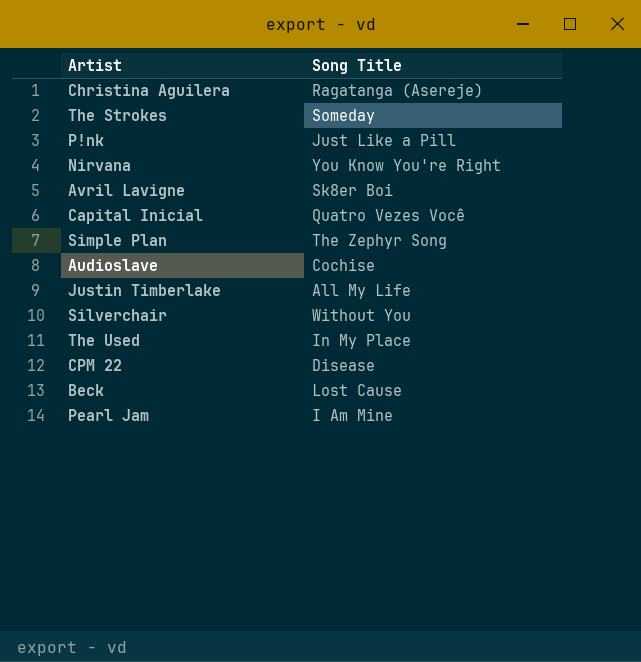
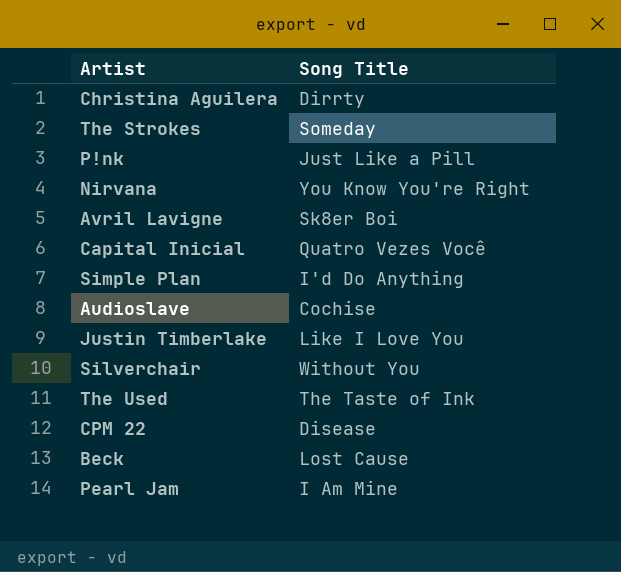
Christina Aguilera | Song Title: Ragatanga (Asereje) -> Dirrty
Simple Plan | Song Title: The Zephyr Song -> I'd Do Anything
Justin Timberlake | Song Title: All My Life -> Like I Love You
The Used | Song Title: In My Place -> The Taste of Ink

